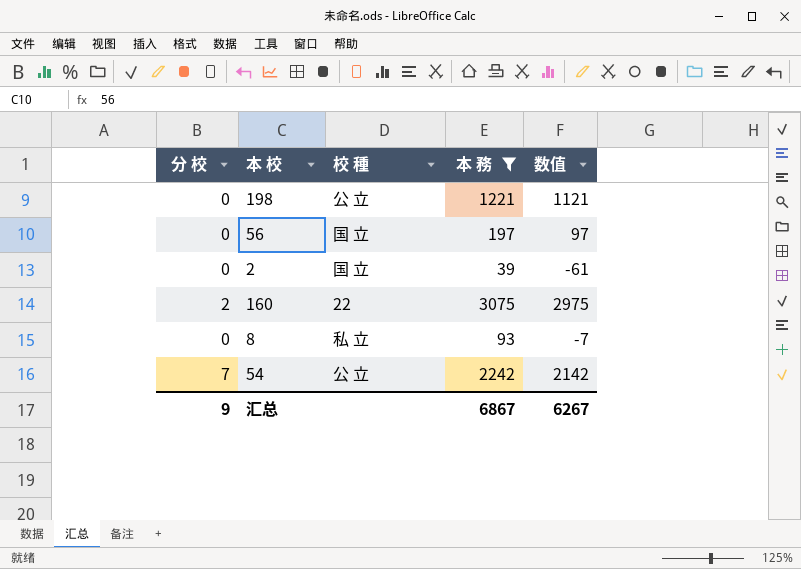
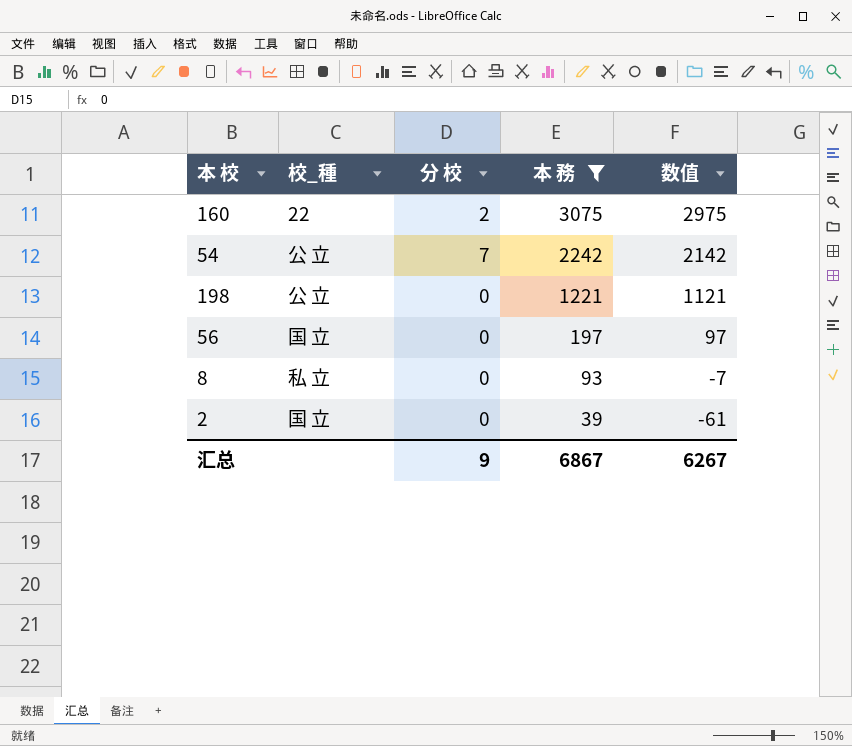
row order: none -> 本 務 descending
column name: 校 種 -> 校_種
column 分 校 | position: 1 -> 3

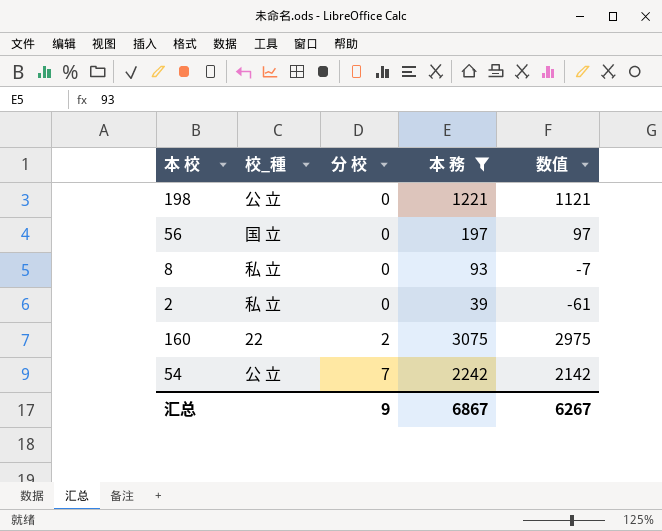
row order: 本 務 descending -> 分 校 ascending
2 | 校_種: 国 立 -> 私 立

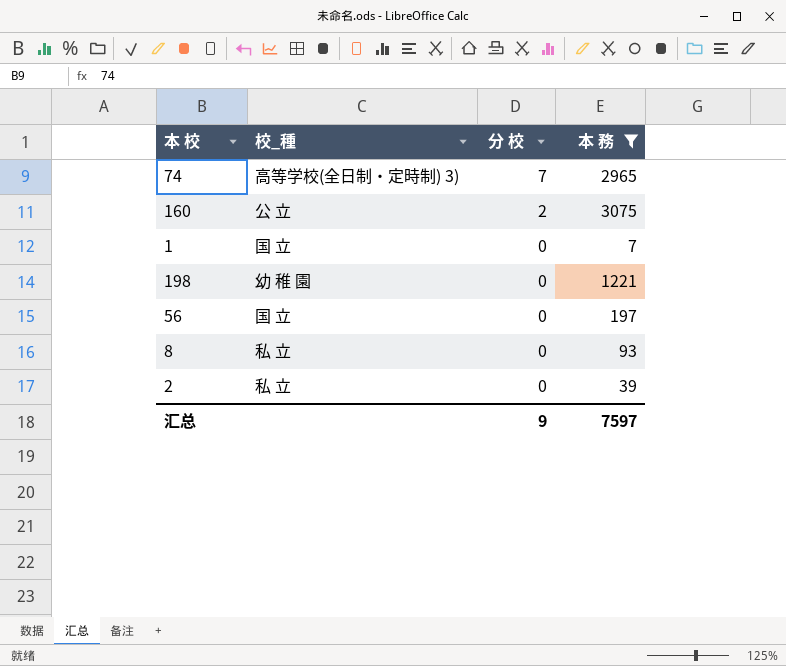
row order: 分 校 ascending -> 分 校 descending
column 数值 | formula: [本 務] - 100 -> none
row 54: 公 立 | 7 | 2242 | 2142 -> none
row 74: none -> 高等学校(全日制・定時制) 3) | 7 | 2965
160 | 校_種: 22 -> 公 立
row 1: none -> 国 立 | 0 | 7
198 | 校_種: 公 立 -> 幼 稚 園
汇总 | 本 務: 6867 -> 7597

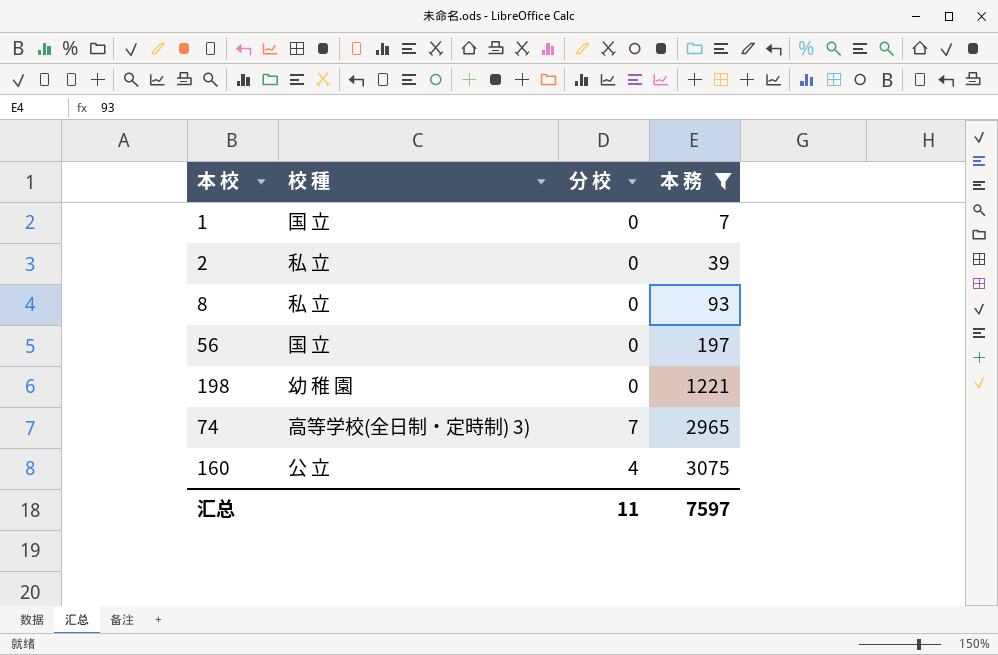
row order: 分 校 descending -> 本 務 ascending
column name: 校_種 -> 校 種
160 | 分 校: 2 -> 4
汇总 | 分 校: 9 -> 11

